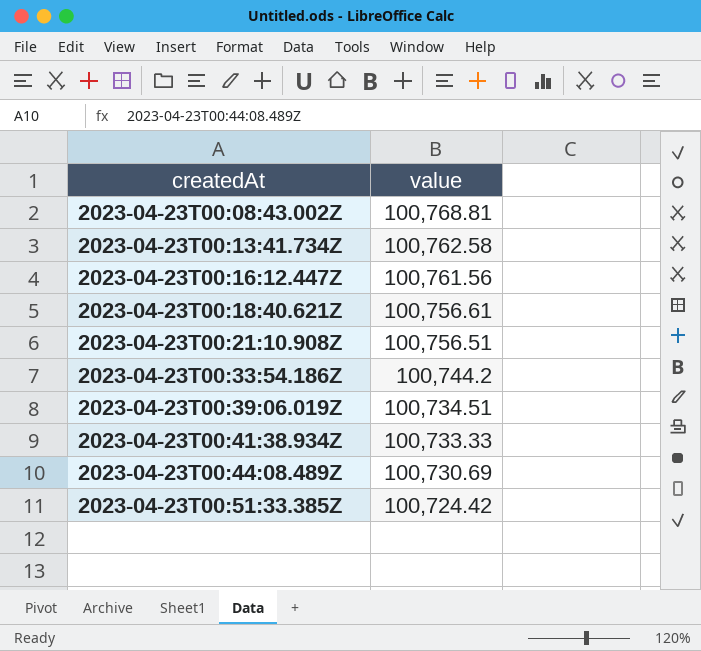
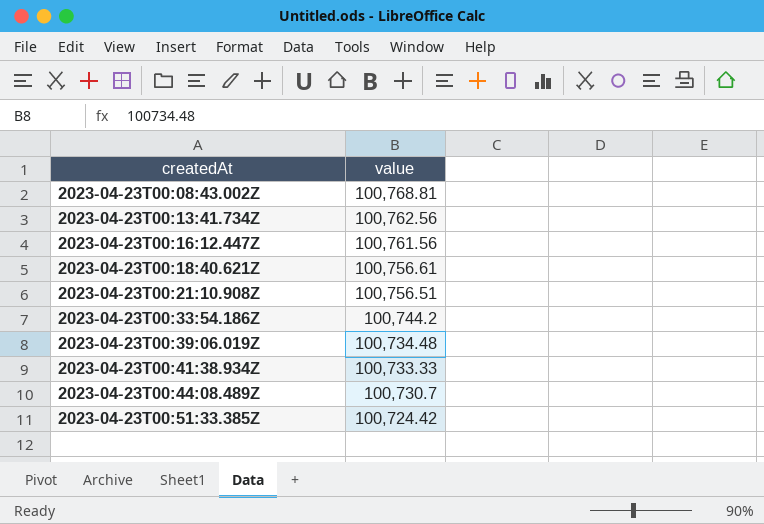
2023-04-23T00:13:41.734Z | value: 100,762.58 -> 100,762.56
2023-04-23T00:39:06.019Z | value: 100,734.51 -> 100,734.48
2023-04-23T00:44:08.489Z | value: 100,730.69 -> 100,730.7

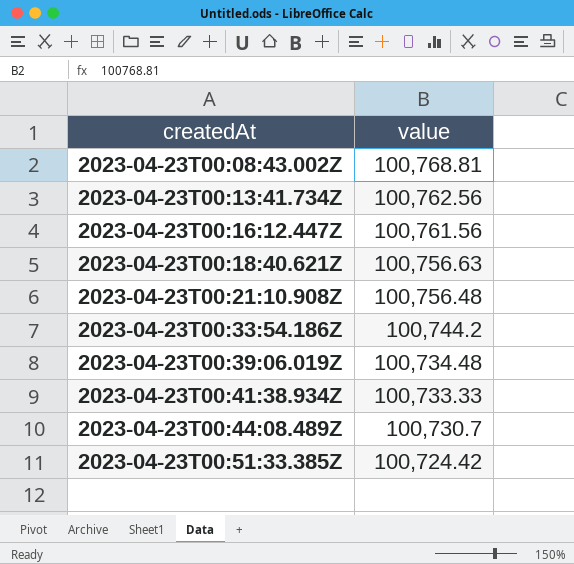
2023-04-23T00:18:40.621Z | value: 100,756.61 -> 100,756.63
2023-04-23T00:21:10.908Z | value: 100,756.51 -> 100,756.48

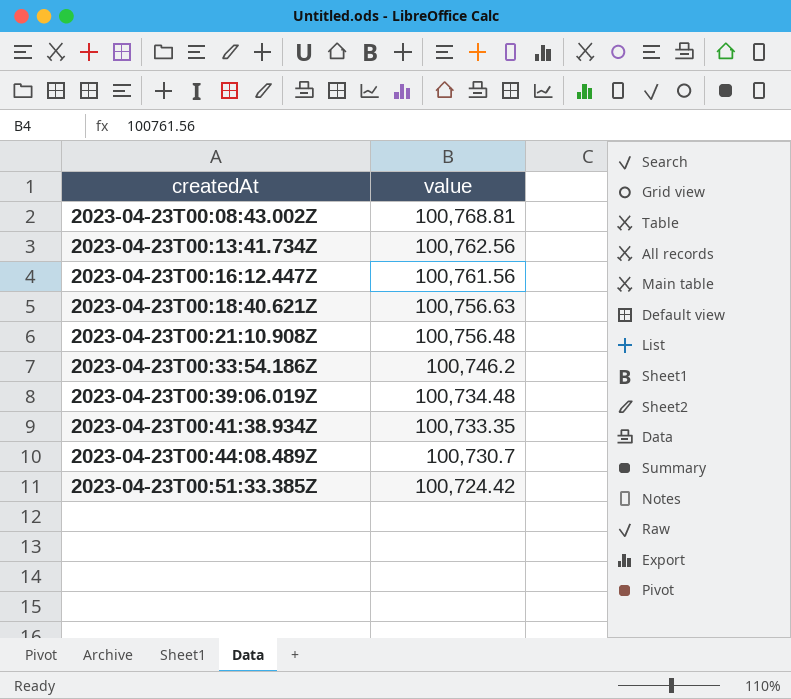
2023-04-23T00:33:54.186Z | value: 100,744.2 -> 100,746.2
2023-04-23T00:41:38.934Z | value: 100,733.33 -> 100,733.35

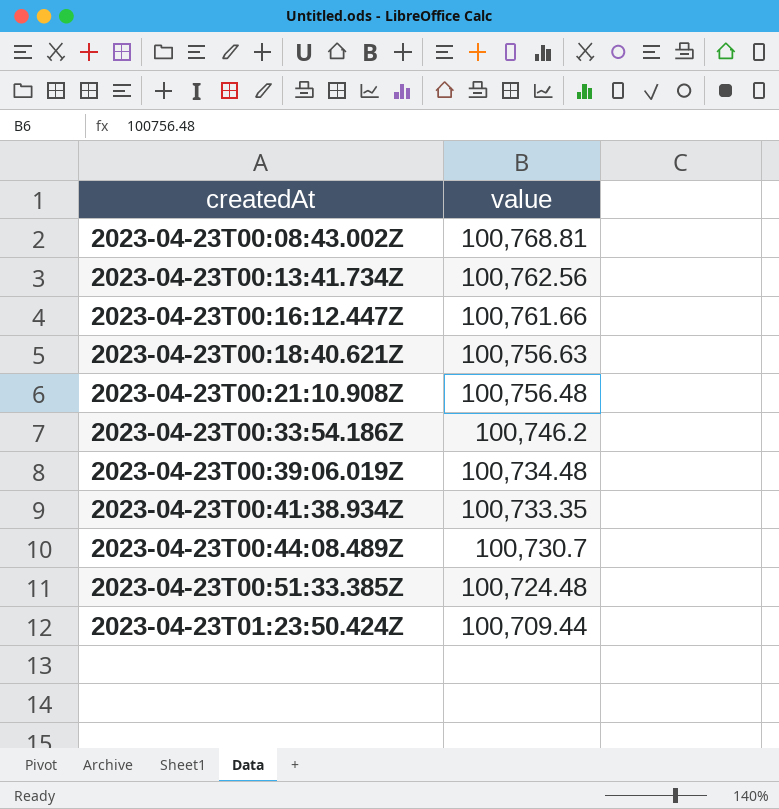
2023-04-23T00:16:12.447Z | value: 100,761.56 -> 100,761.66
2023-04-23T00:51:33.385Z | value: 100,724.42 -> 100,724.48
row 2023-04-23T01:23:50.424Z: none -> 100,709.44

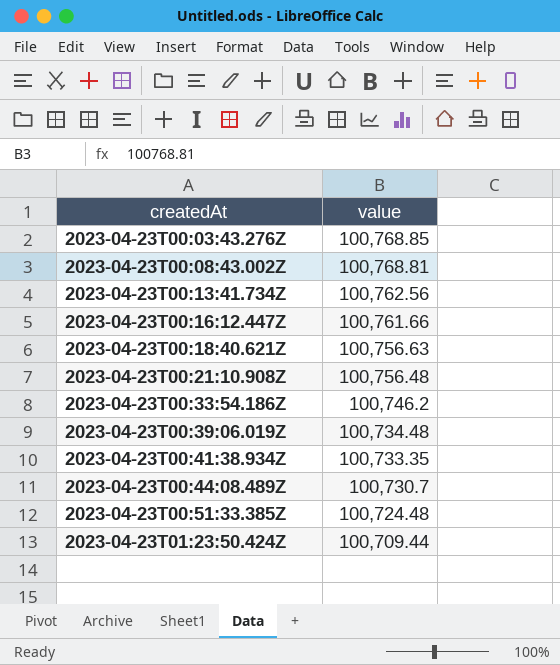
row 2023-04-23T00:03:43.276Z: none -> 100,768.85

